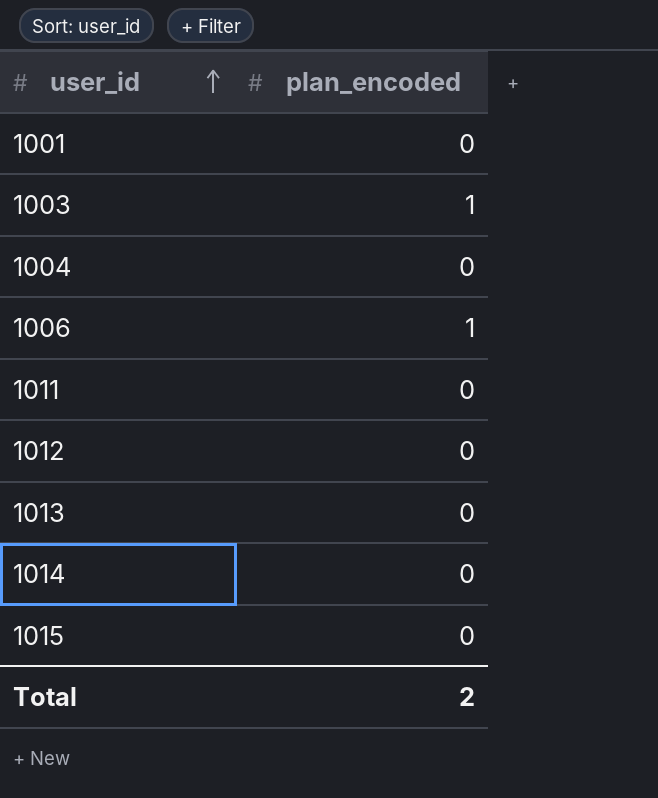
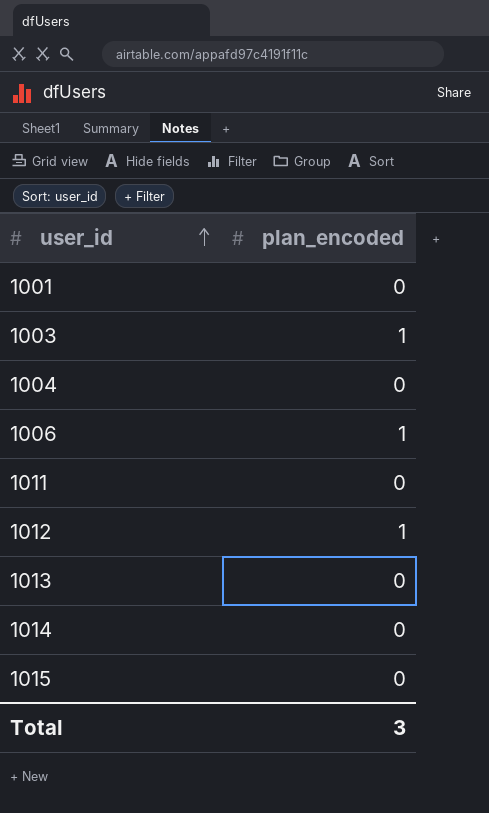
1012 | plan_encoded: 0 -> 1
Total | plan_encoded: 2 -> 3

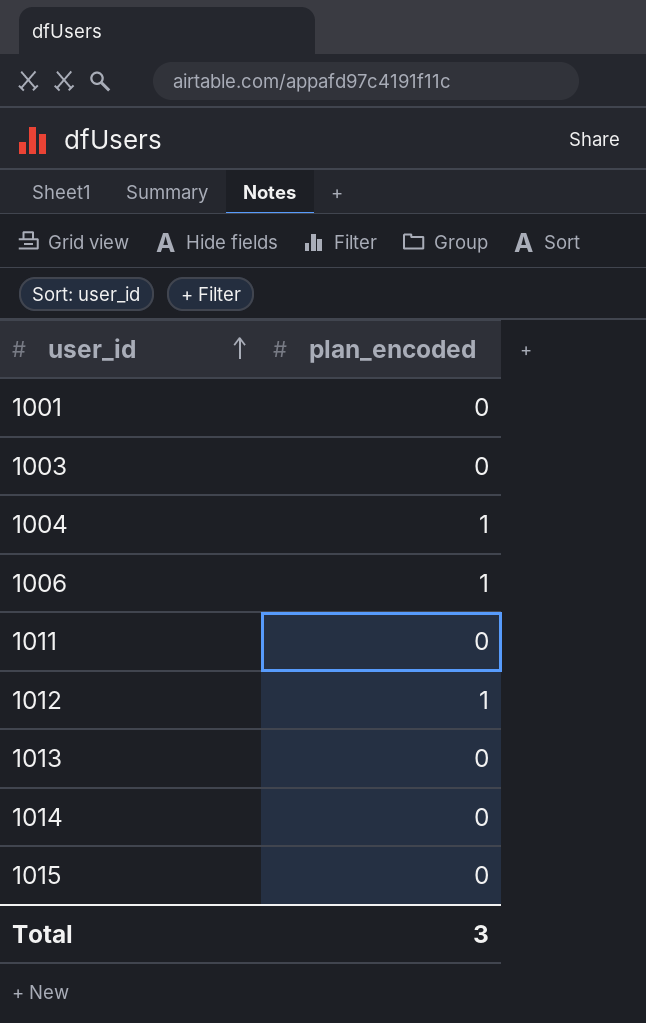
1003 | plan_encoded: 1 -> 0
1004 | plan_encoded: 0 -> 1

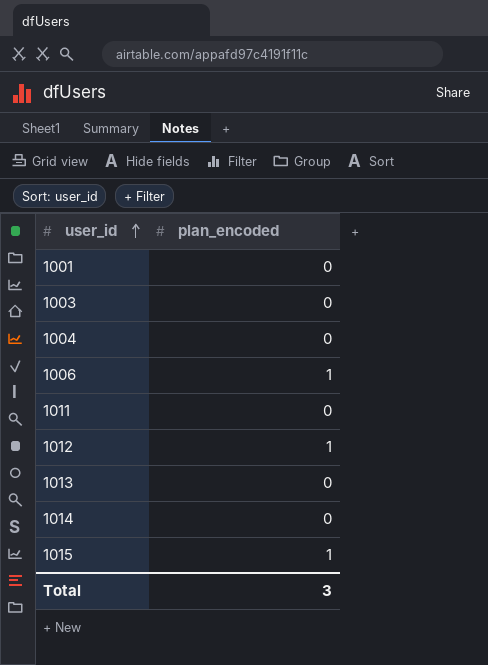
1004 | plan_encoded: 1 -> 0
1015 | plan_encoded: 0 -> 1

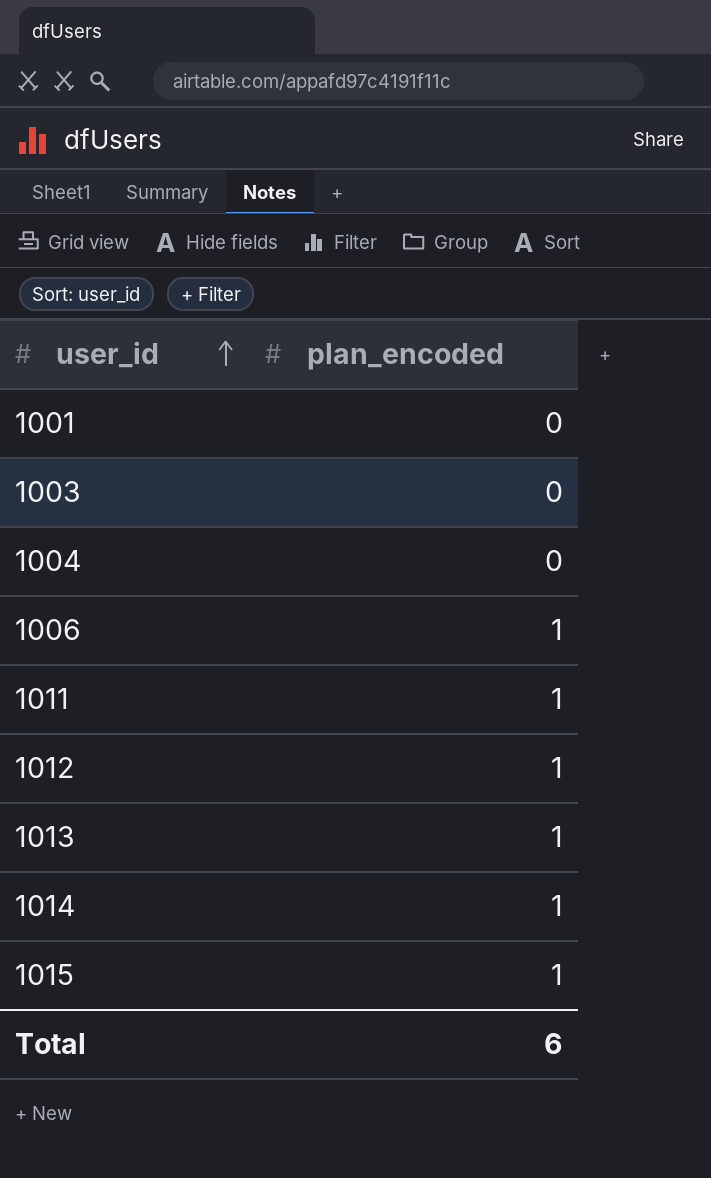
1011 | plan_encoded: 0 -> 1
1013 | plan_encoded: 0 -> 1
1014 | plan_encoded: 0 -> 1
Total | plan_encoded: 3 -> 6

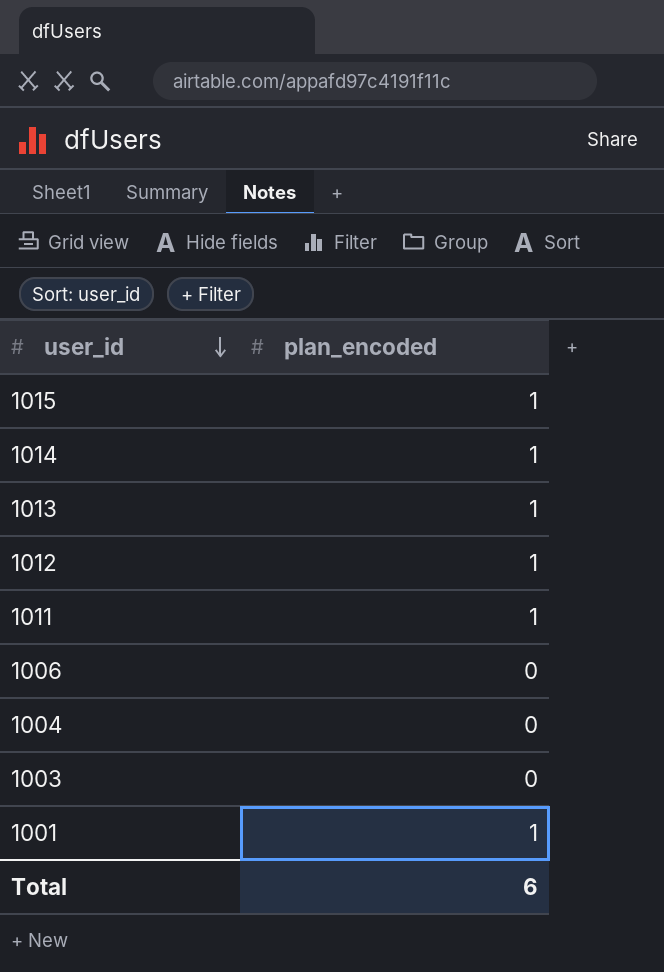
row order: user_id ascending -> user_id descending
1006 | plan_encoded: 1 -> 0
1001 | plan_encoded: 0 -> 1

